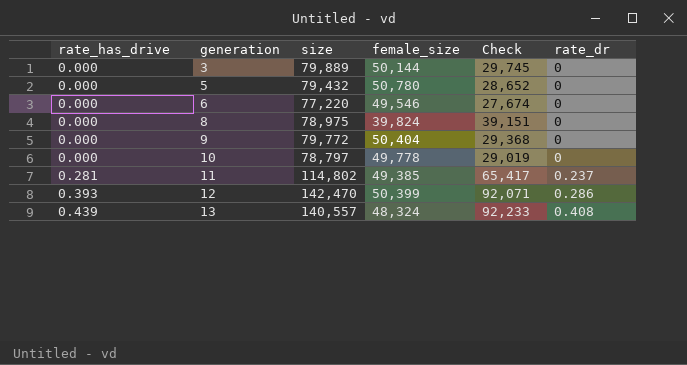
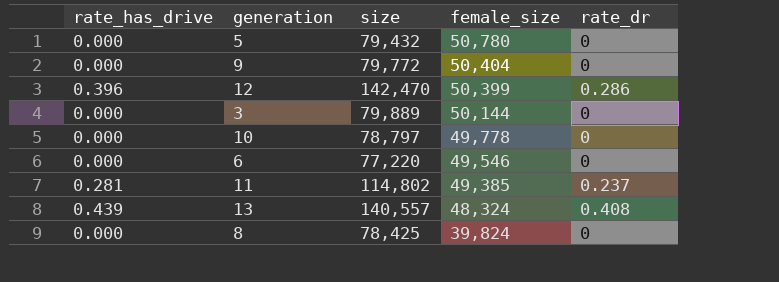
row order: rate_has_drive ascending -> female_size descending
column Check | formula: [size] - [female_size] -> none
12 | rate_has_drive: 0.393 -> 0.396
8 | size: 78,975 -> 78,425

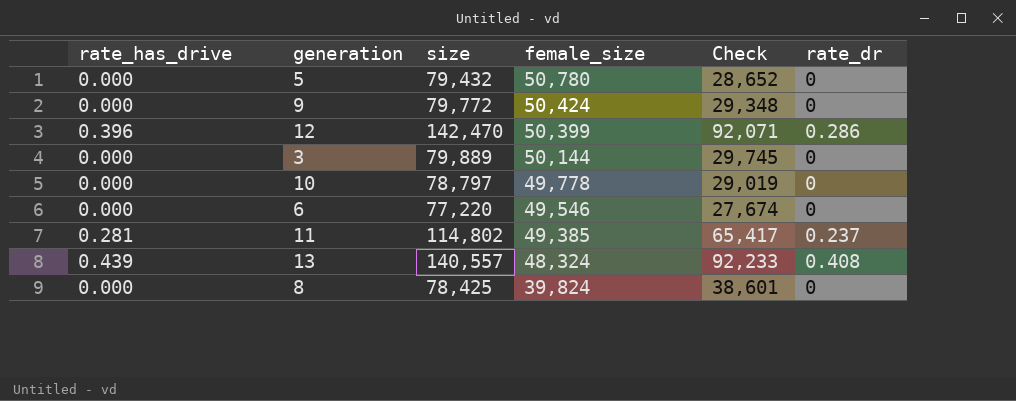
column Check | formula: none -> [size] - [female_size]
9 | female_size: 50,404 -> 50,424

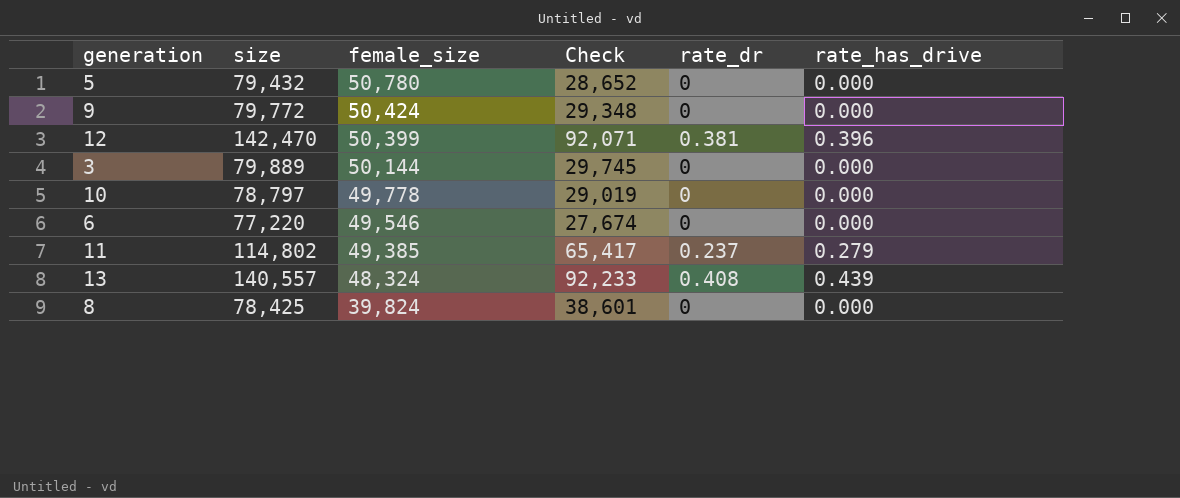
column rate_has_drive | position: 1 -> 6
12 | rate_dr: 0.286 -> 0.381
11 | rate_has_drive: 0.281 -> 0.279

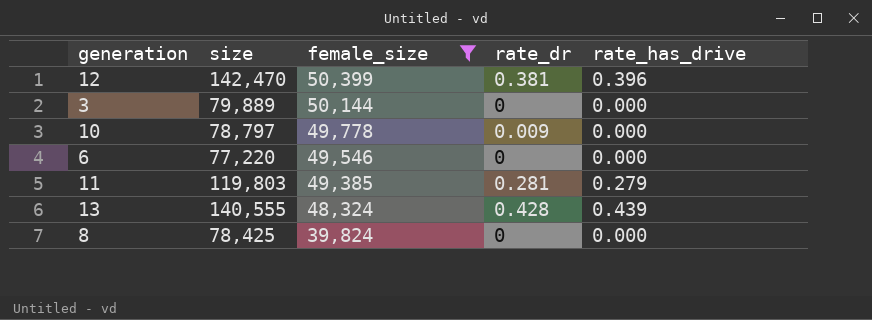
filter: none -> female_size <= 50,399
column Check | formula: [size] - [female_size] -> none
10 | rate_dr: 0 -> 0.009
11 | size: 114,802 -> 119,803
11 | rate_dr: 0.237 -> 0.281
13 | size: 140,557 -> 140,555
13 | rate_dr: 0.408 -> 0.428

